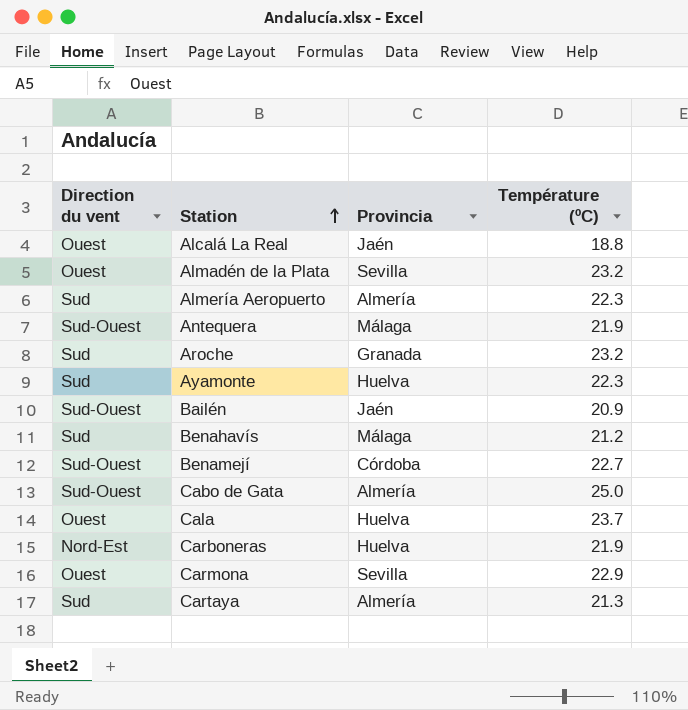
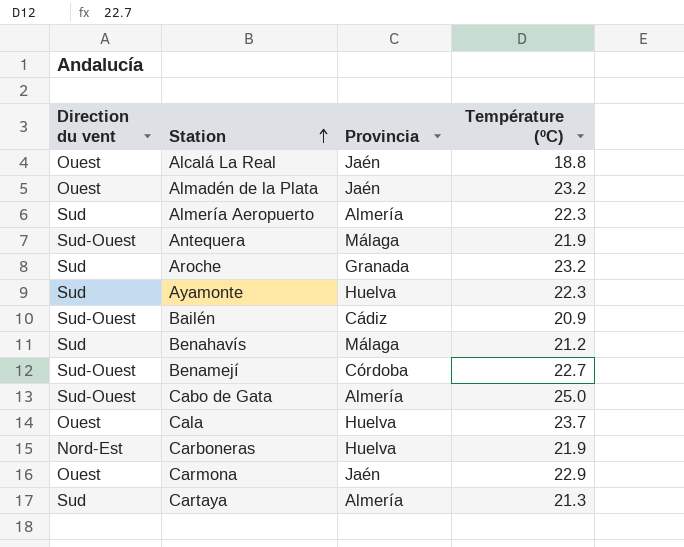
Almadén de la Plata | Provincia: Sevilla -> Jaén
Bailén | Provincia: Jaén -> Cádiz
Carmona | Provincia: Sevilla -> Jaén

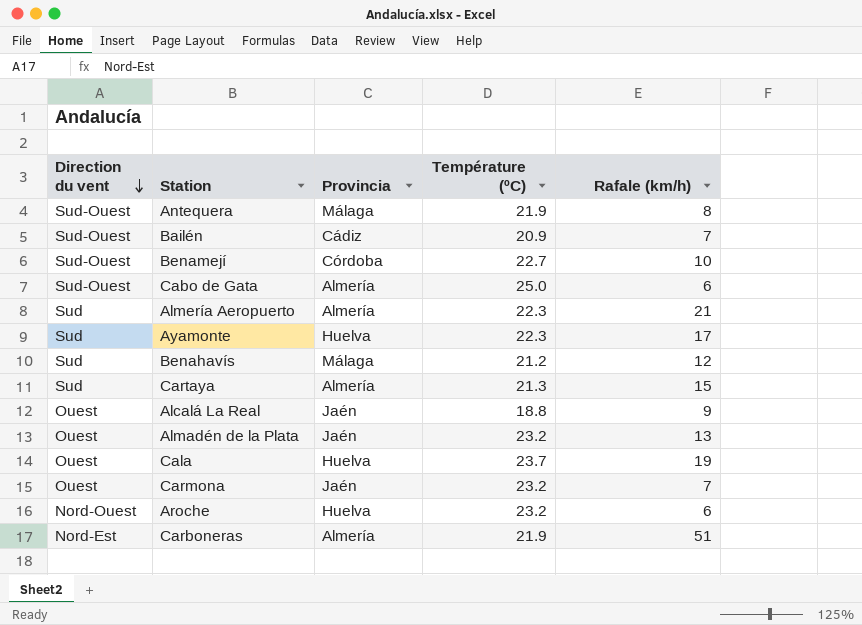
row order: Station ascending -> Direction du vent descending
column Rafale (km/h) | position: none -> 5
Carmona | Température (ºC): 22.9 -> 23.2
Aroche | Direction du vent: Sud -> Nord-Ouest
Aroche | Provincia: Granada -> Huelva
Carboneras | Provincia: Huelva -> Almería

